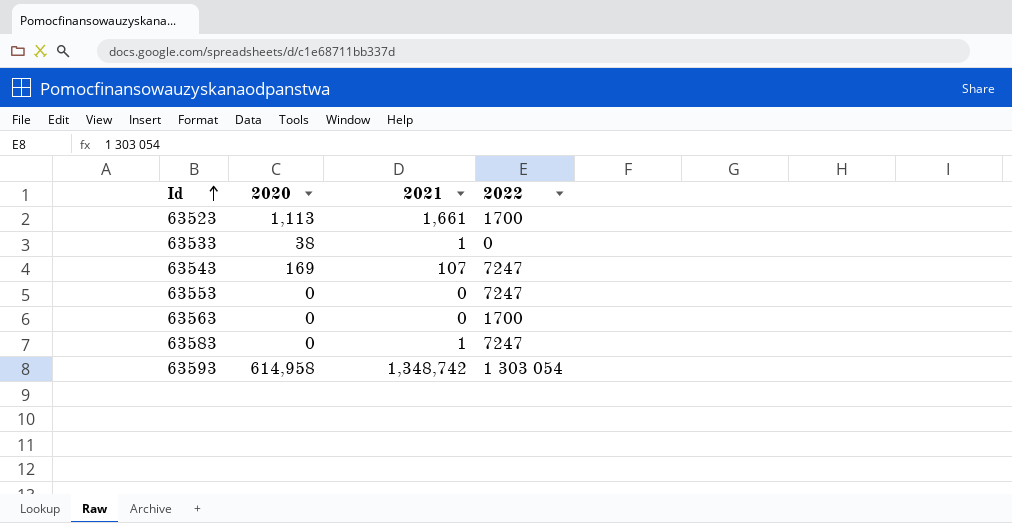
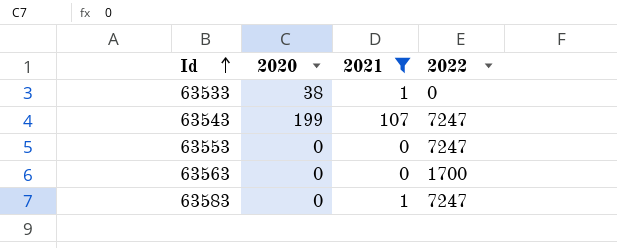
filter: none -> 2021 <= 107
63543 | 2020: 169 -> 199

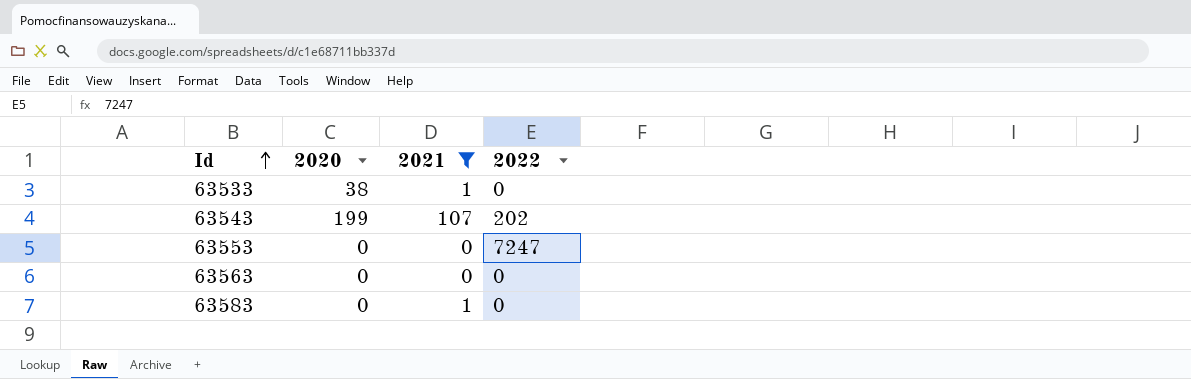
63543 | 2022: 7247 -> 202
63563 | 2022: 1700 -> 0
63583 | 2022: 7247 -> 0

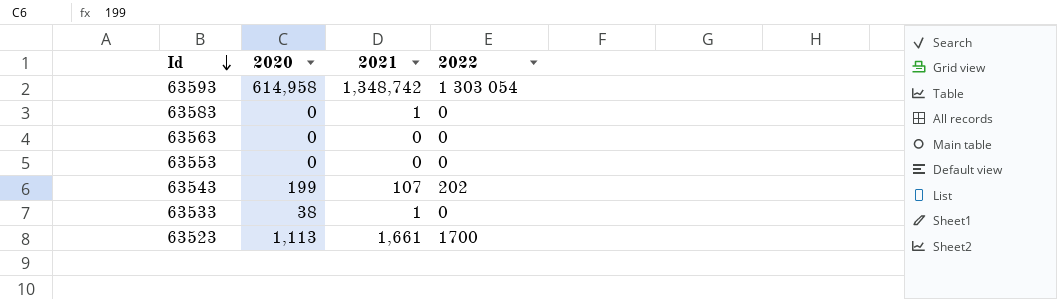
filter: 2021 <= 107 -> none
row order: Id ascending -> Id descending
63553 | 2022: 7247 -> 0

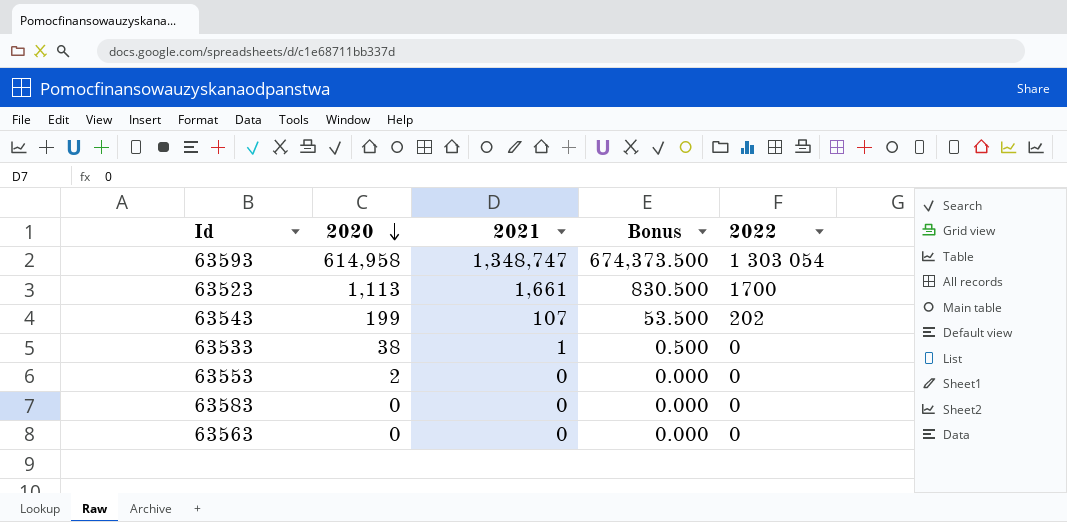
row order: Id descending -> 2020 descending
column Bonus | formula: none -> [2021] * 0.5
63593 | 2021: 1,348,742 -> 1,348,747
63553 | 2020: 0 -> 2
63583 | 2021: 1 -> 0

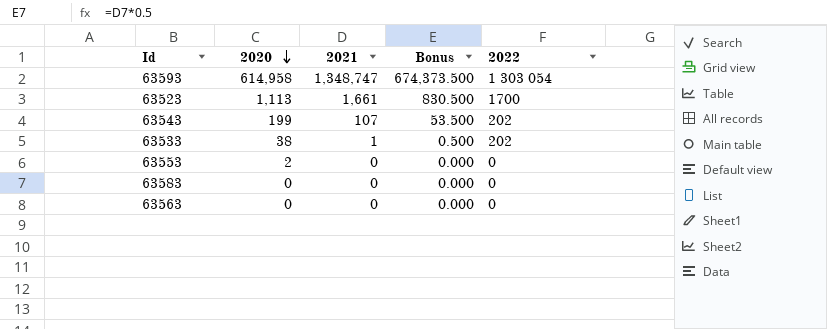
63533 | 2022: 0 -> 202

